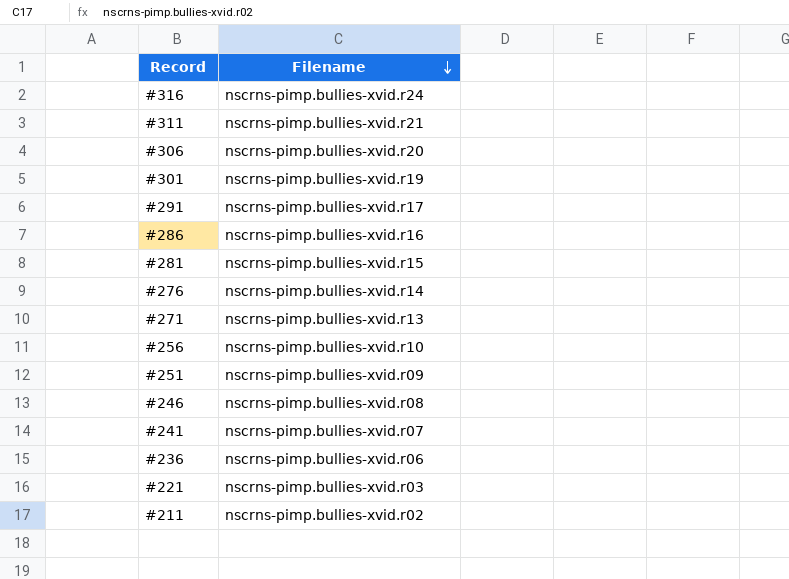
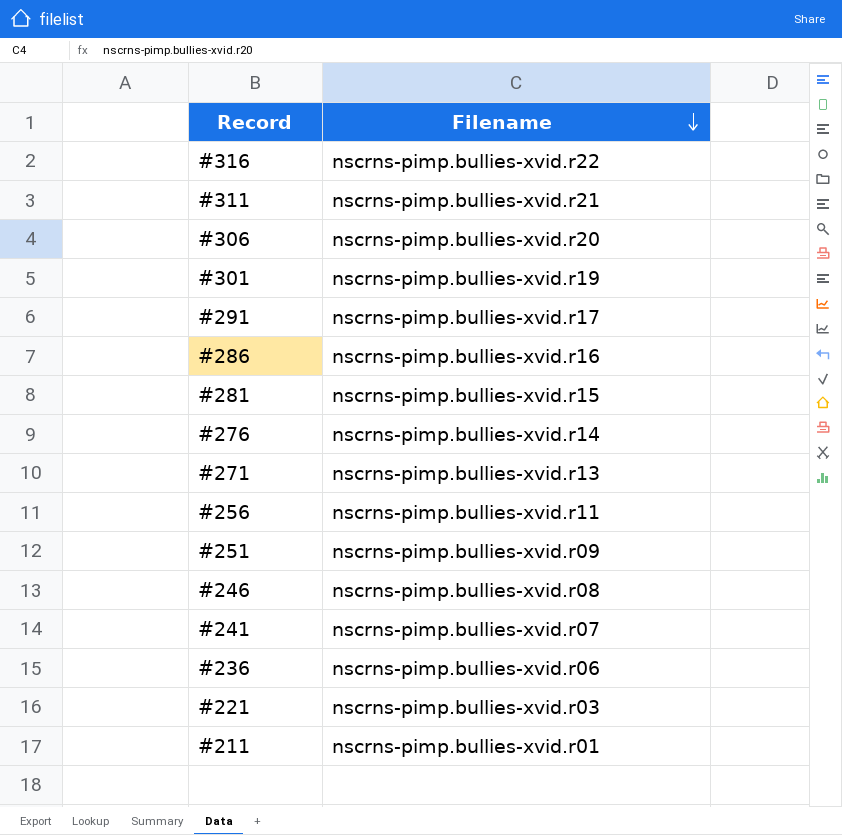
#316 | Filename: nscrns-pimp.bullies-xvid.r24 -> nscrns-pimp.bullies-xvid.r22
#256 | Filename: nscrns-pimp.bullies-xvid.r10 -> nscrns-pimp.bullies-xvid.r11
#211 | Filename: nscrns-pimp.bullies-xvid.r02 -> nscrns-pimp.bullies-xvid.r01

